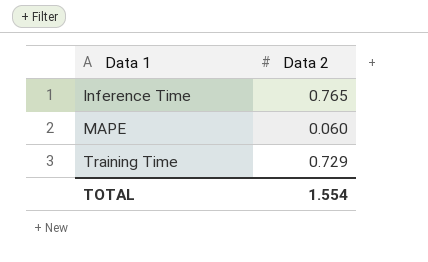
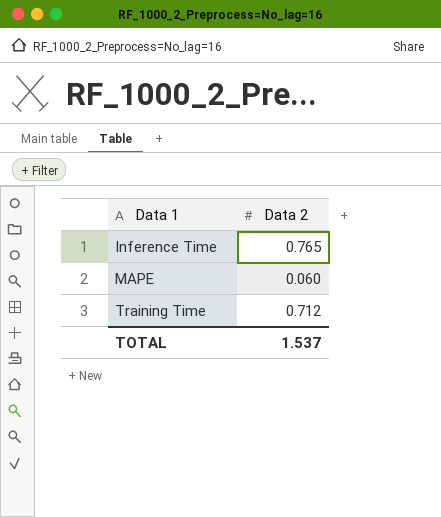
Training Time | Data 2: 0.729 -> 0.712
TOTAL | Data 2: 1.554 -> 1.537

